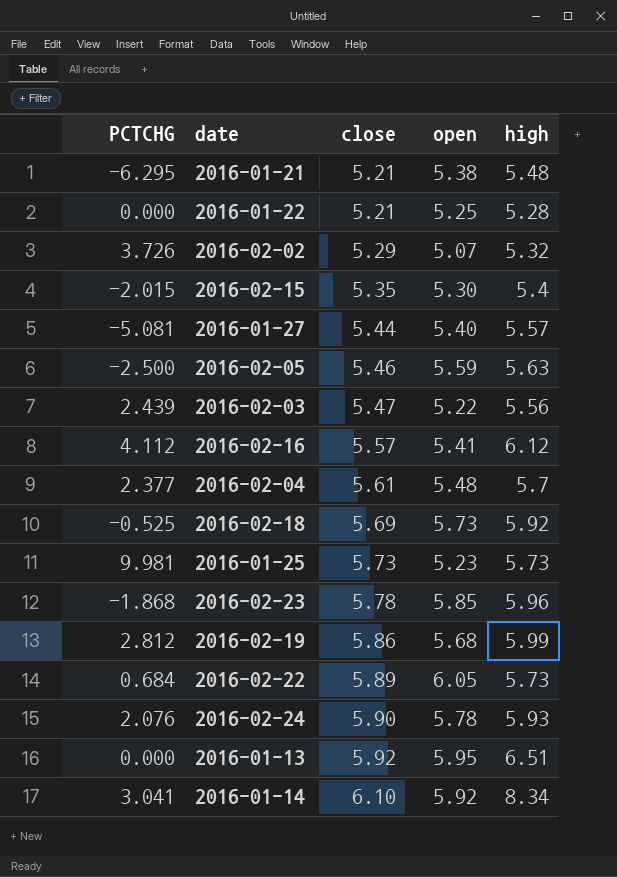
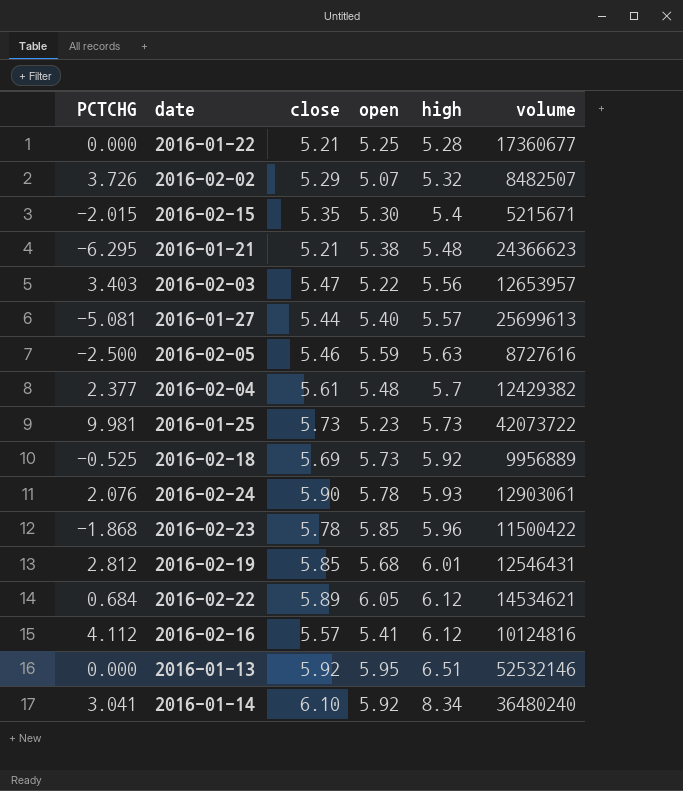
row order: close ascending -> high ascending
column volume | position: none -> 6
2016-02-03 | PCTCHG: 2.439 -> 3.403
2016-02-19 | close: 5.86 -> 5.85
2016-02-19 | high: 5.99 -> 6.01
2016-02-22 | high: 5.73 -> 6.12

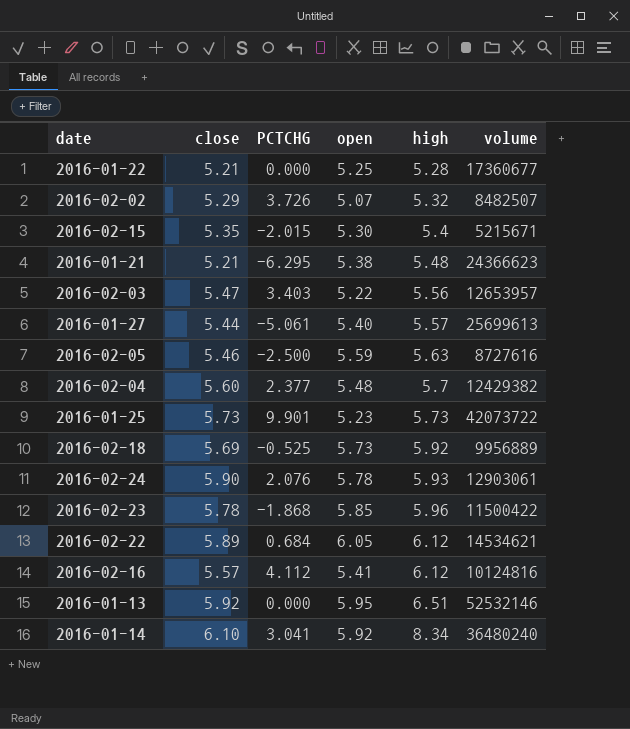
column PCTCHG | position: 1 -> 3
row 2016-02-19: 2.812 | 5.85 | 5.68 | 6.01 | 12546431 -> none
2016-01-27 | PCTCHG: -5.081 -> -5.061
2016-02-04 | close: 5.61 -> 5.60
2016-01-25 | PCTCHG: 9.981 -> 9.901

